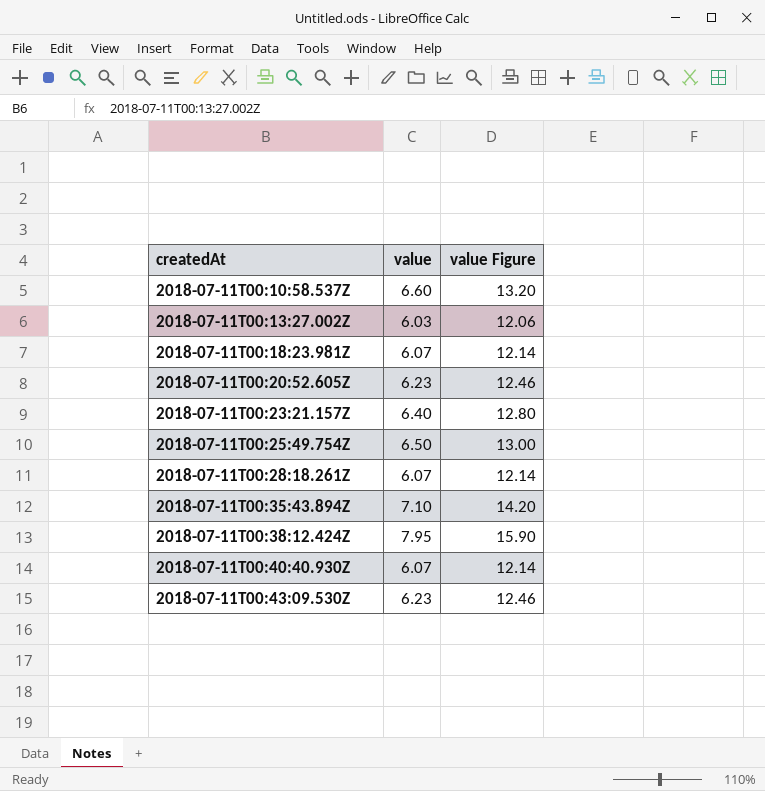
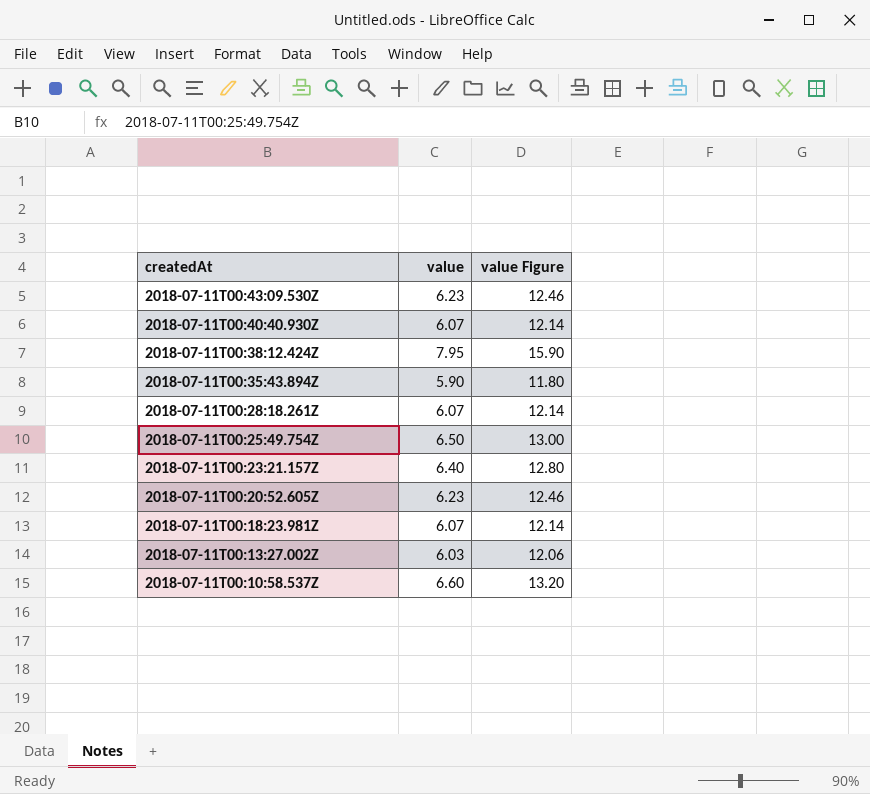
row order: createdAt ascending -> createdAt descending
2018-07-11T00:35:43.894Z | value: 7.10 -> 5.90
2018-07-11T00:35:43.894Z | value Figure: 14.20 -> 11.80

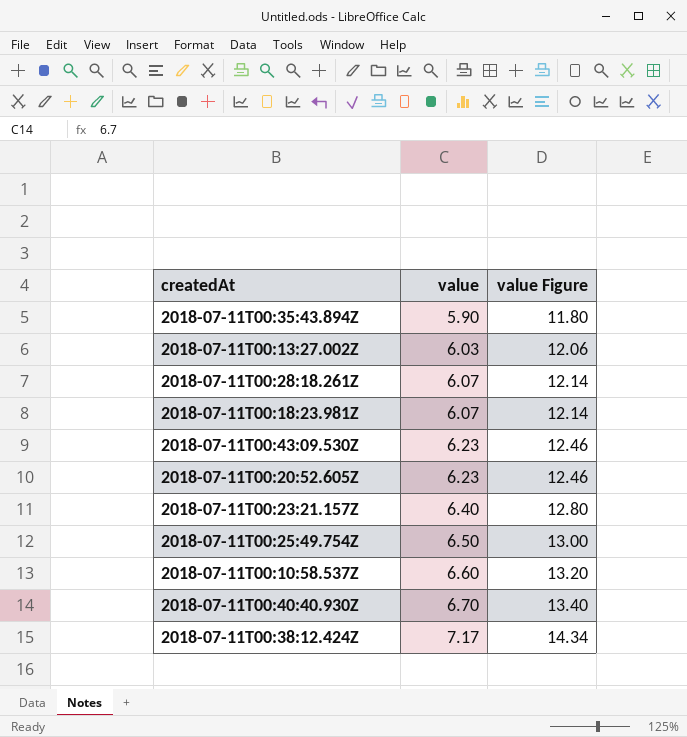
row order: createdAt descending -> value ascending
2018-07-11T00:40:40.930Z | value: 6.07 -> 6.70
2018-07-11T00:40:40.930Z | value Figure: 12.14 -> 13.40
2018-07-11T00:38:12.424Z | value: 7.95 -> 7.17
2018-07-11T00:38:12.424Z | value Figure: 15.90 -> 14.34

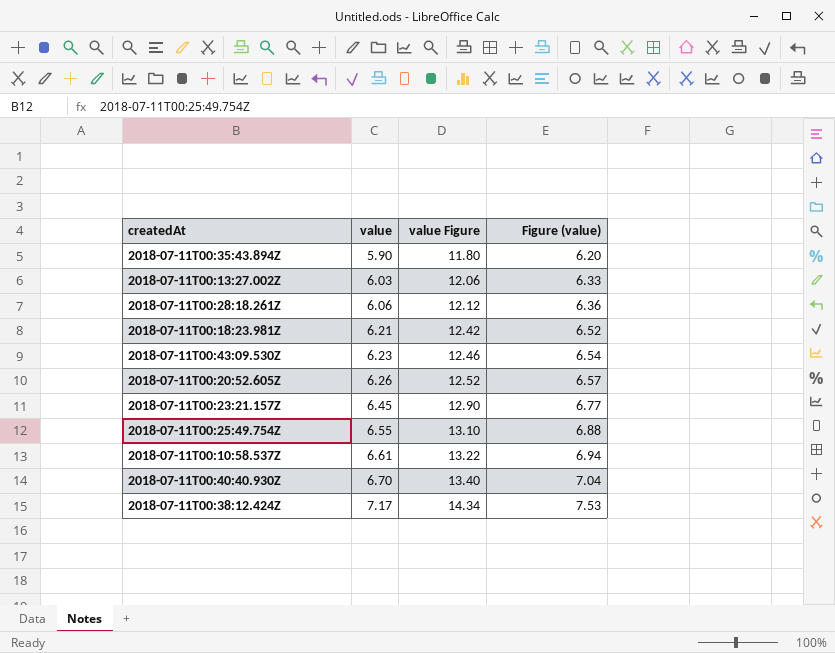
column Figure (value) | formula: none -> [value] * 1.05
2018-07-11T00:28:18.261Z | value: 6.07 -> 6.06
2018-07-11T00:28:18.261Z | value Figure: 12.14 -> 12.12
2018-07-11T00:18:23.981Z | value: 6.07 -> 6.21
2018-07-11T00:18:23.981Z | value Figure: 12.14 -> 12.42
2018-07-11T00:20:52.605Z | value: 6.23 -> 6.26
2018-07-11T00:20:52.605Z | value Figure: 12.46 -> 12.52
2018-07-11T00:23:21.157Z | value: 6.40 -> 6.45
2018-07-11T00:23:21.157Z | value Figure: 12.80 -> 12.90
2018-07-11T00:25:49.754Z | value: 6.50 -> 6.55
2018-07-11T00:25:49.754Z | value Figure: 13.00 -> 13.10
2018-07-11T00:10:58.537Z | value: 6.60 -> 6.61
2018-07-11T00:10:58.537Z | value Figure: 13.20 -> 13.22

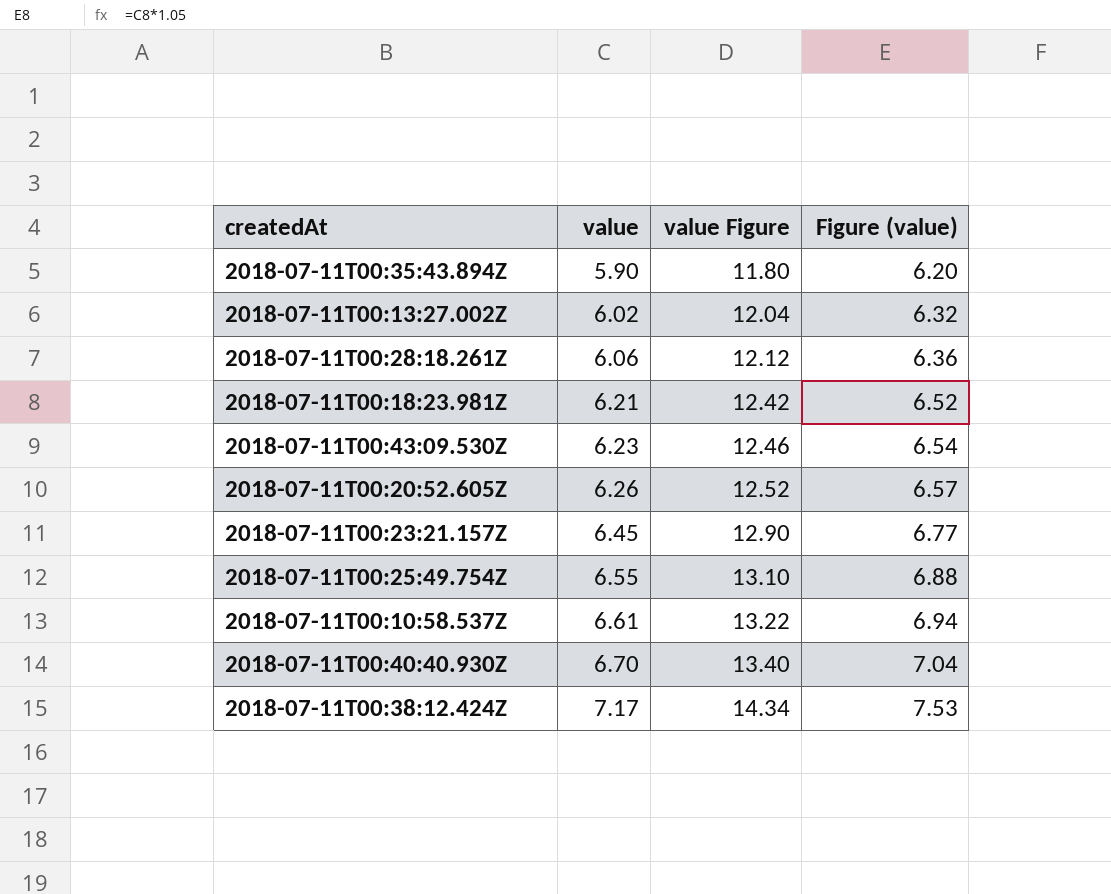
2018-07-11T00:13:27.002Z | value: 6.03 -> 6.02
2018-07-11T00:13:27.002Z | value Figure: 12.06 -> 12.04
2018-07-11T00:13:27.002Z | Figure (value): 6.33 -> 6.32

